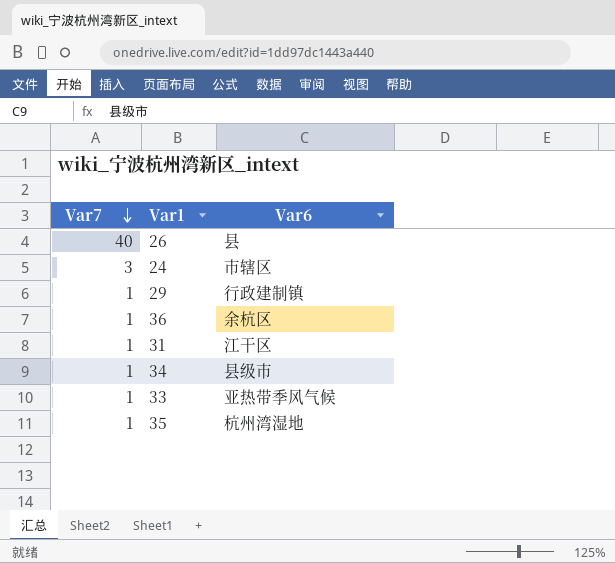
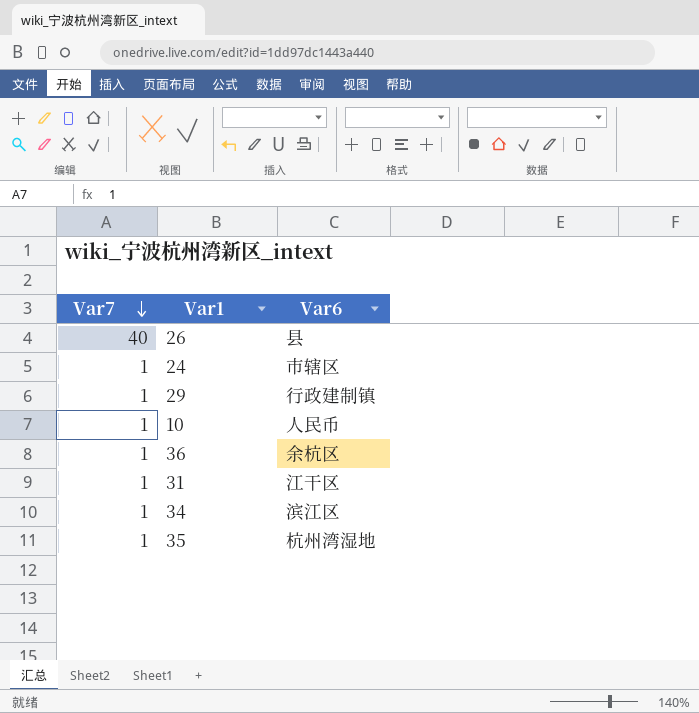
row 33: 1 | 亚热带季风气候 -> none
24 | Var7: 3 -> 1
row 10: none -> 1 | 人民币
34 | Var6: 县级市 -> 滨江区

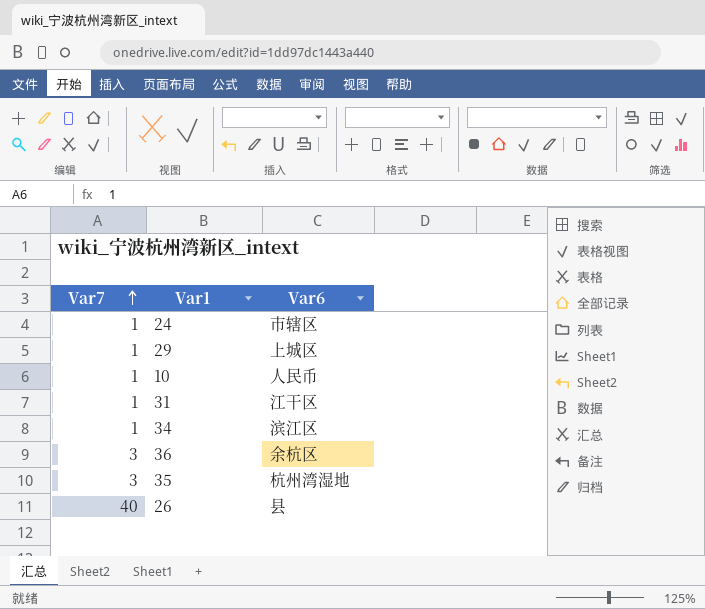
row order: Var7 descending -> Var7 ascending
29 | Var6: 行政建制镇 -> 上城区
36 | Var7: 1 -> 3
35 | Var7: 1 -> 3

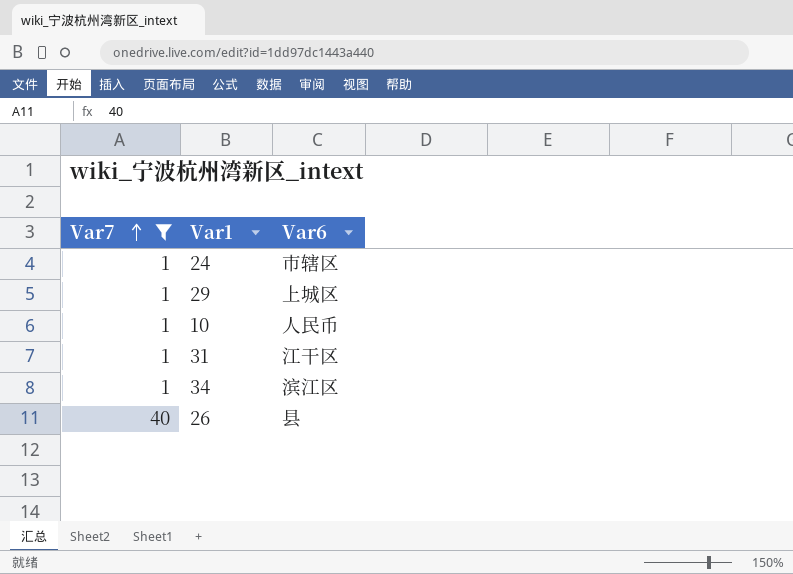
filter: none -> Var7 != 3

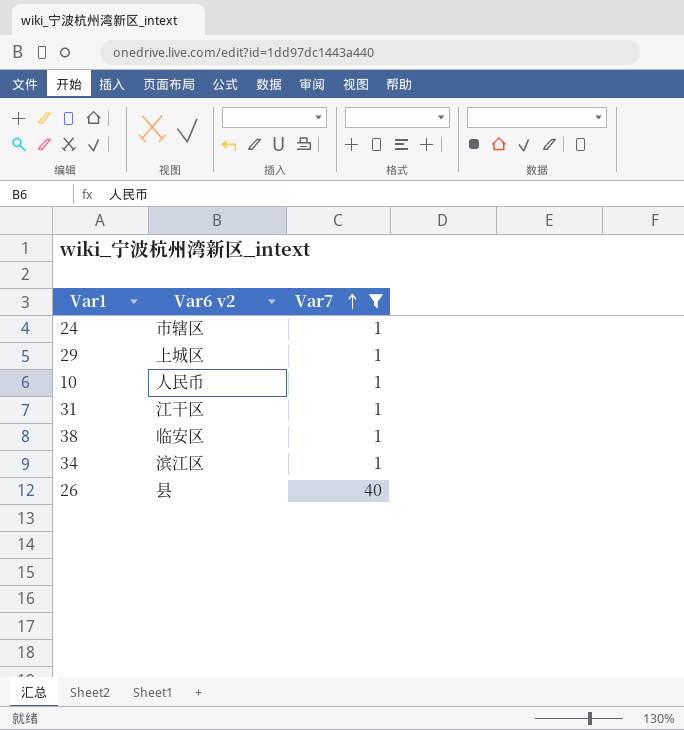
column name: Var6 -> Var6 v2
column Var7 | position: 1 -> 3
row 38: none -> 临安区 | 1

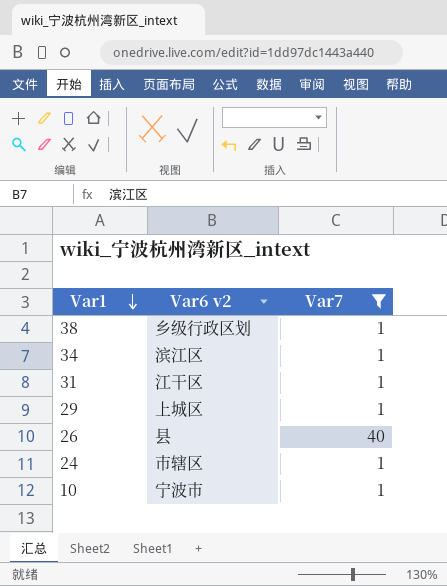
row order: Var7 ascending -> Var1 descending
38 | Var6 v2: 临安区 -> 乡级行政区划
10 | Var6 v2: 人民币 -> 宁波市

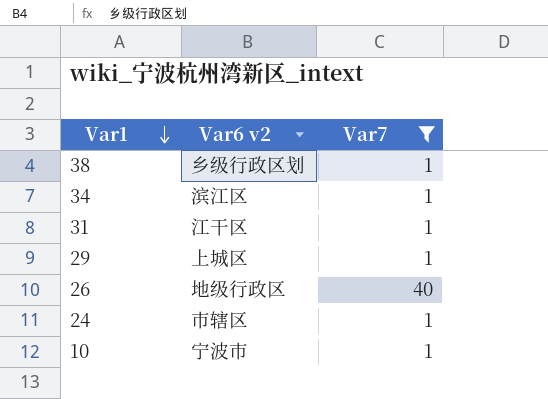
26 | Var6 v2: 县 -> 地级行政区

